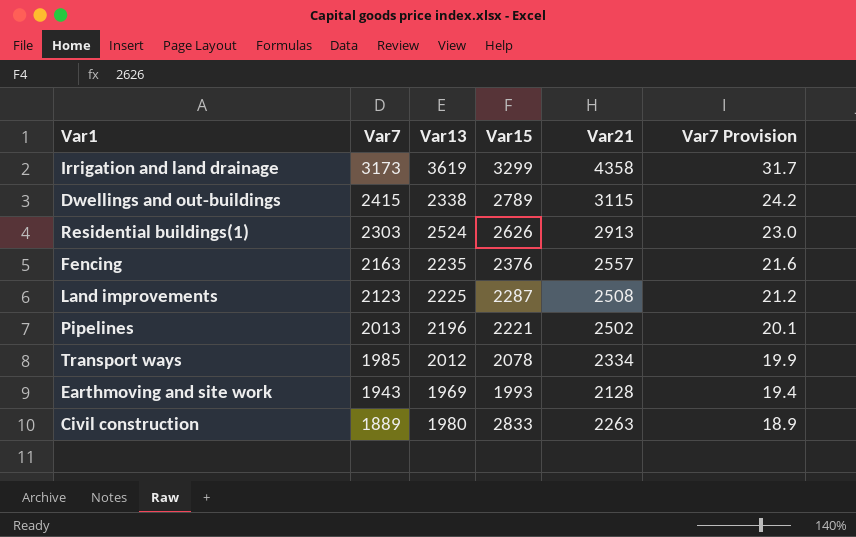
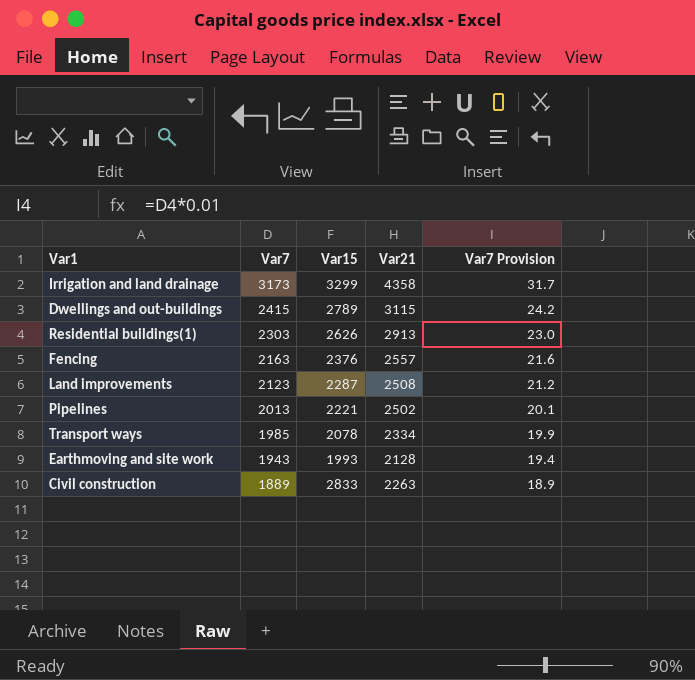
column Var13 | position: 3 -> none

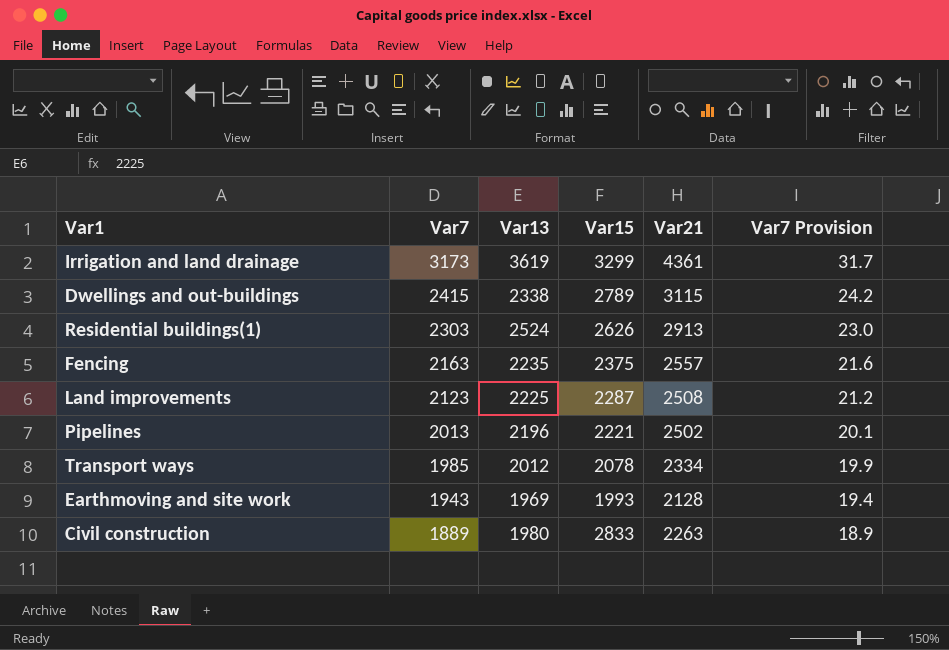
column Var13 | position: none -> 3
Irrigation and land drainage | Var21: 4358 -> 4361
Fencing | Var15: 2376 -> 2375

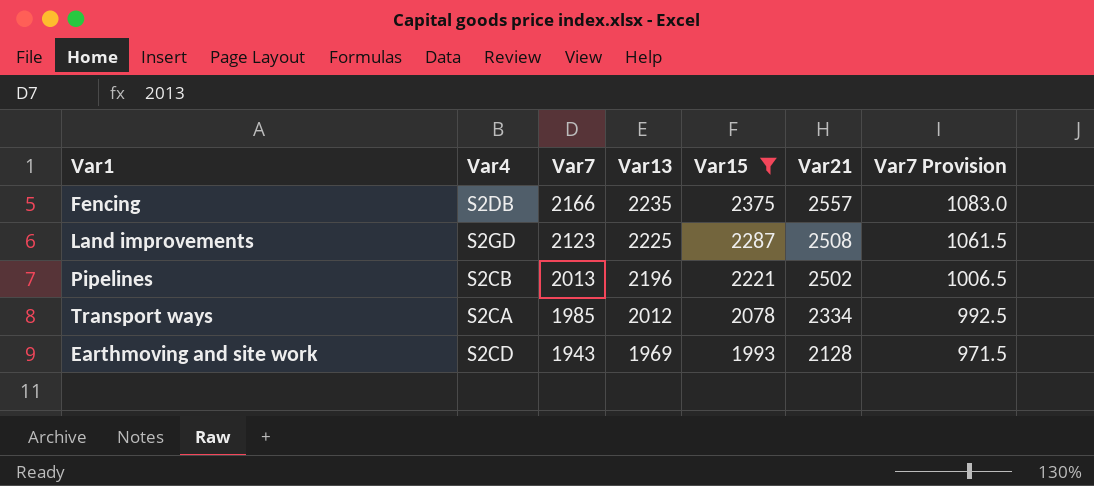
filter: none -> Var15 <= 2375
column Var4 | position: none -> 2
column Var7 Provision | formula: [Var7] * 0.01 -> [Var7] * 0.5
Fencing | Var7: 2163 -> 2166

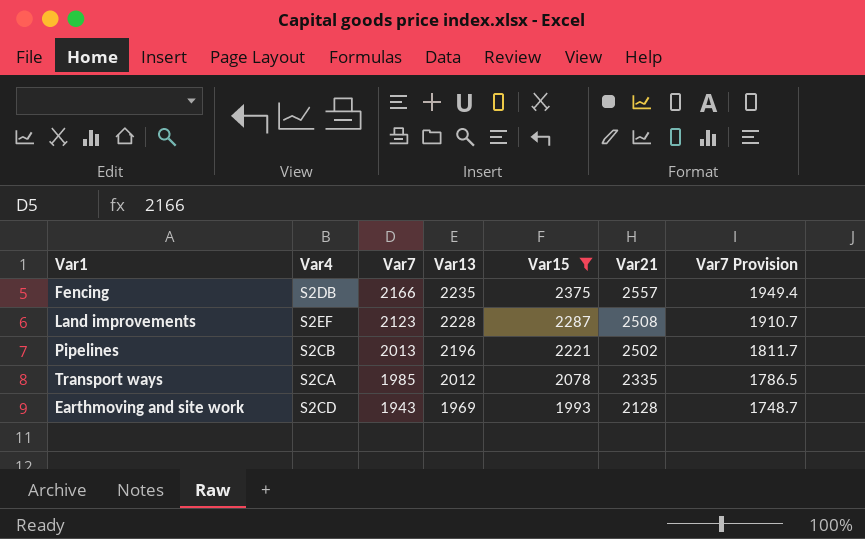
column Var7 Provision | formula: [Var7] * 0.5 -> [Var7] * 0.9
Land improvements | Var4: S2GD -> S2EF
Land improvements | Var13: 2225 -> 2228
Transport ways | Var21: 2334 -> 2335

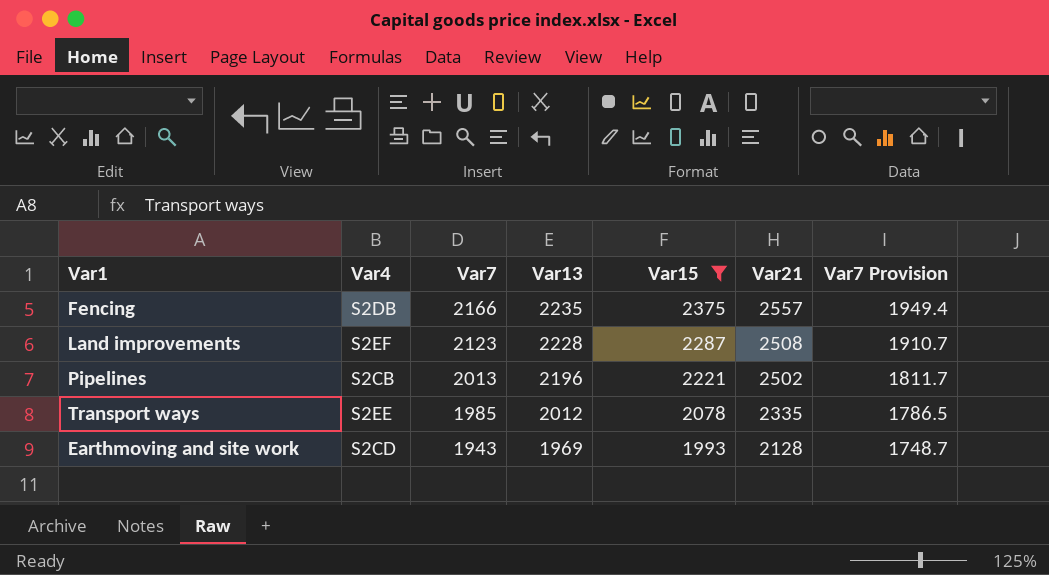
Transport ways | Var4: S2CA -> S2EE

